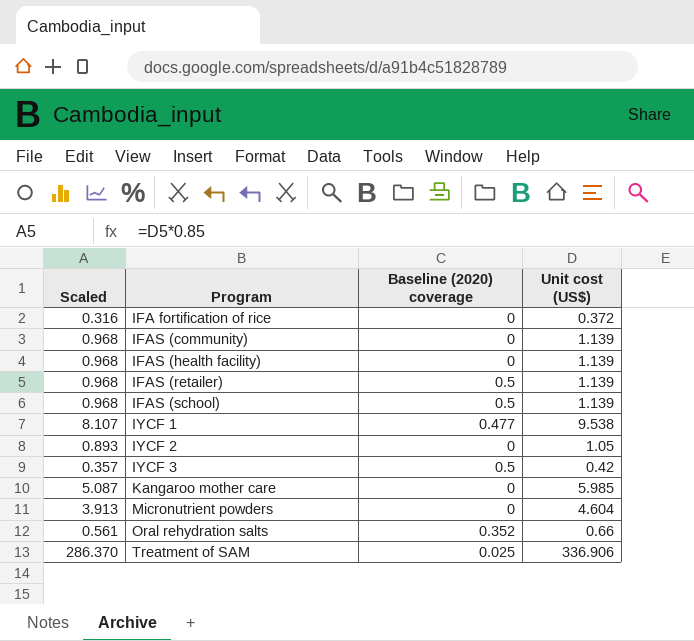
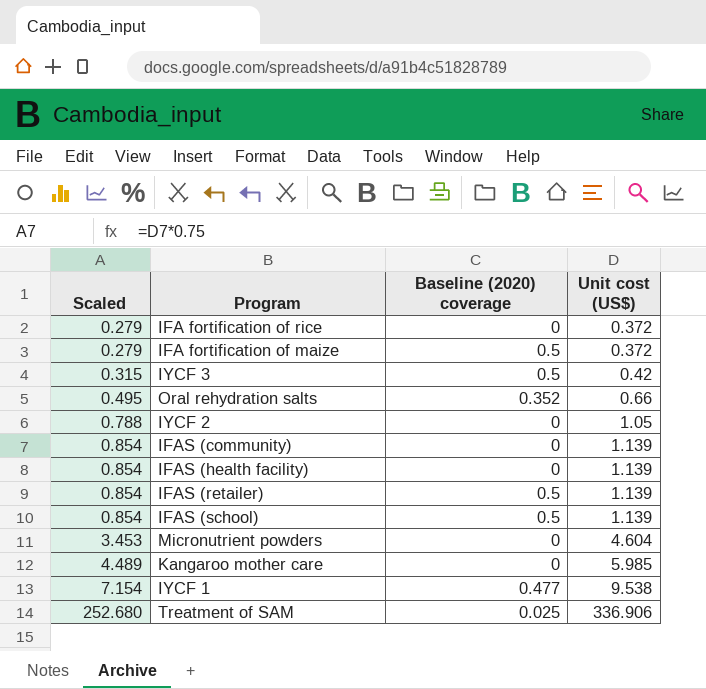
row order: Program ascending -> Scaled ascending
column Scaled | formula: [Unit cost (US$)] * 0.85 -> [Unit cost (US$)] * 0.75
row IFA fortification of maize: none -> 0.279 | 0.5 | 0.372

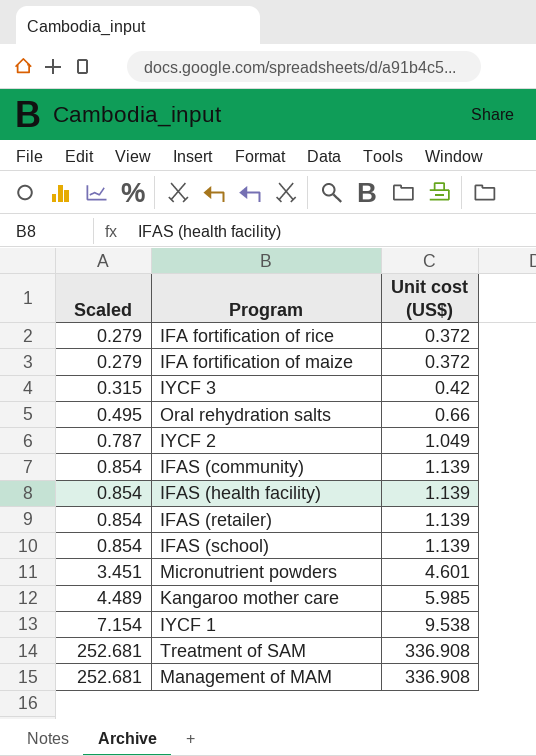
column Baseline (2020) coverage | position: 3 -> none
IYCF 2 | Scaled: 0.788 -> 0.787
IYCF 2 | Unit cost (US$): 1.05 -> 1.049
Micronutrient powders | Scaled: 3.453 -> 3.451
Micronutrient powders | Unit cost (US$): 4.604 -> 4.601
Treatment of SAM | Scaled: 252.680 -> 252.681
Treatment of SAM | Unit cost (US$): 336.906 -> 336.908
row Management of MAM: none -> 252.681 | 336.908

